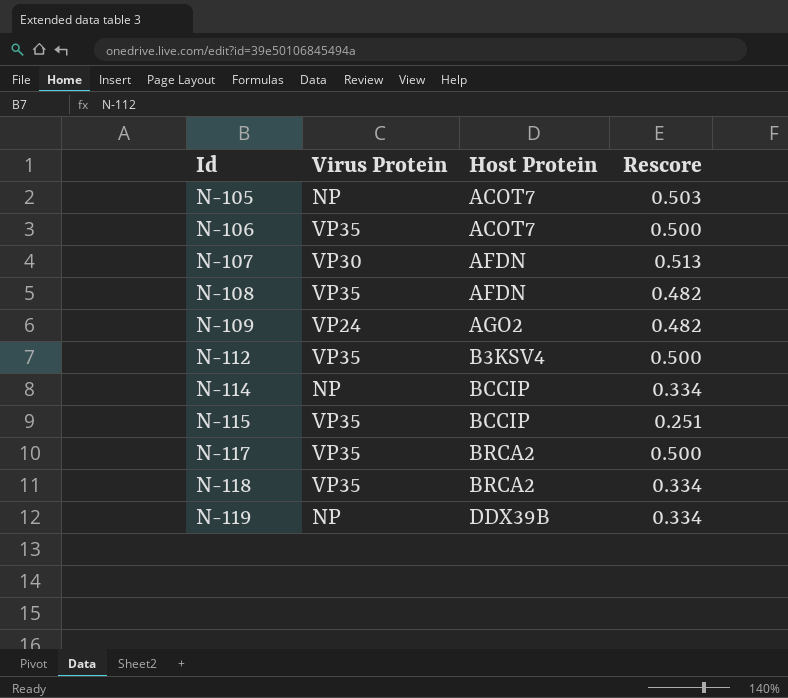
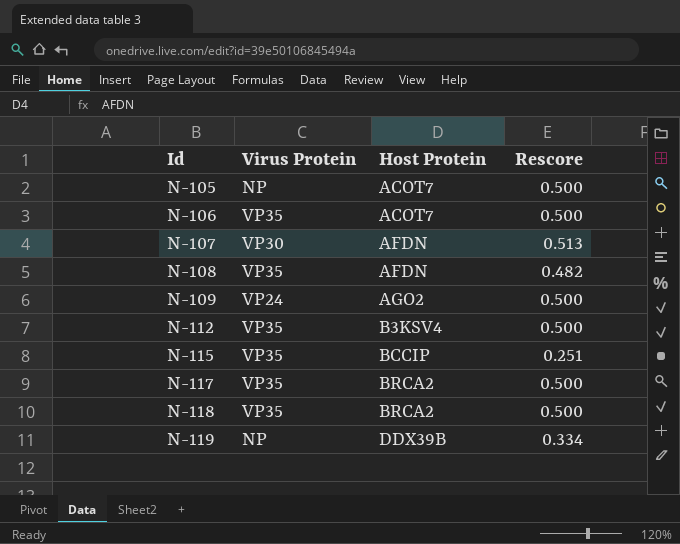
row N-114: NP | BCCIP | 0.334 -> none
N-105 | Rescore: 0.503 -> 0.500
N-109 | Rescore: 0.482 -> 0.500
N-118 | Rescore: 0.334 -> 0.500

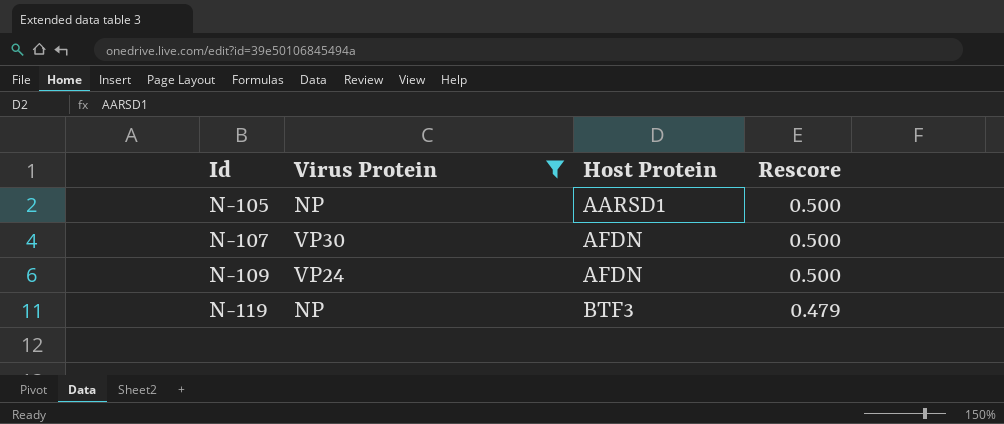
filter: none -> Virus Protein != VP35
N-105 | Host Protein: ACOT7 -> AARSD1
N-107 | Rescore: 0.513 -> 0.500
N-109 | Host Protein: AGO2 -> AFDN
N-119 | Host Protein: DDX39B -> BTF3
N-119 | Rescore: 0.334 -> 0.479

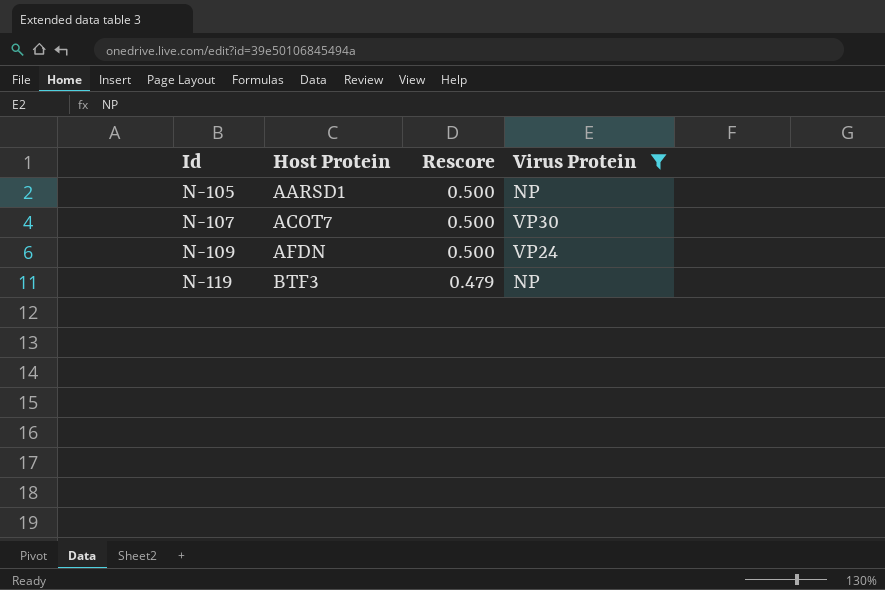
column Virus Protein | position: 2 -> 4
N-107 | Host Protein: AFDN -> ACOT7

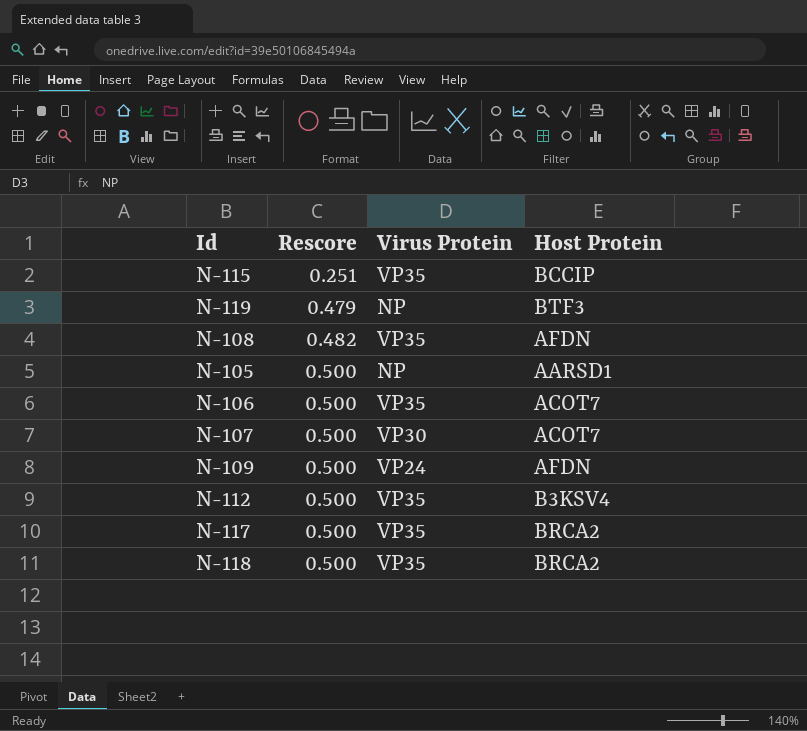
filter: Virus Protein != VP35 -> none
row order: Id ascending -> Rescore ascending
column Host Protein | position: 2 -> 4

